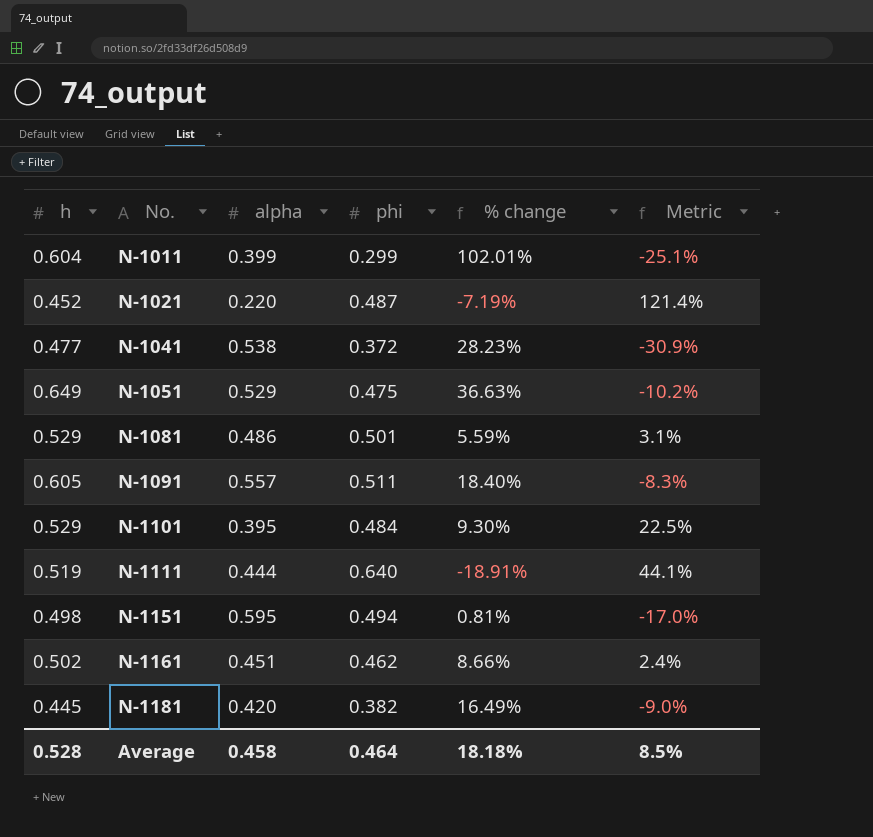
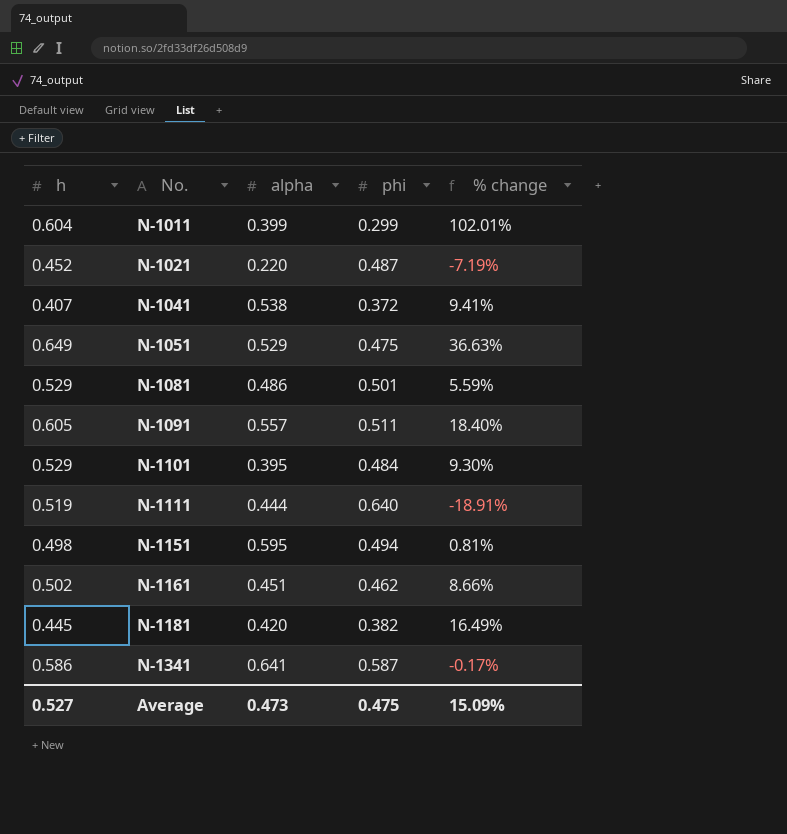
column Metric | formula: ([phi] - [alpha]) / [alpha] -> none
N-1041 | h: 0.477 -> 0.407
N-1041 | % change: 28.23% -> 9.41%
row N-1341: none -> 0.586 | 0.641 | 0.587 | -0.17%
Average | h: 0.528 -> 0.527
Average | alpha: 0.458 -> 0.473
Average | phi: 0.464 -> 0.475
Average | % change: 18.18% -> 15.09%

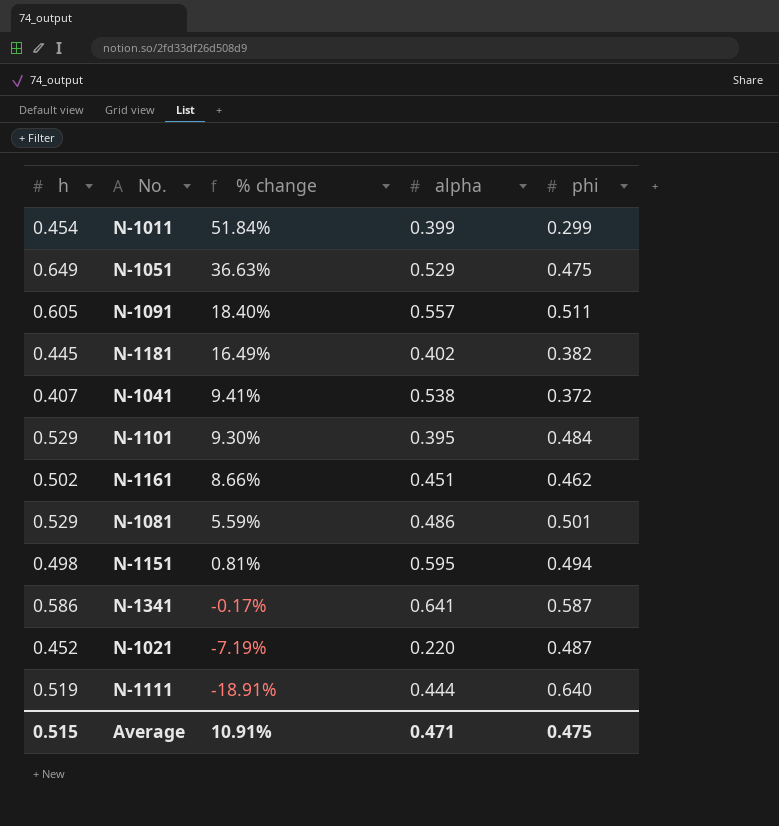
row order: No. ascending -> % change descending
column % change | position: 5 -> 3
N-1011 | h: 0.604 -> 0.454
N-1011 | % change: 102.01% -> 51.84%
N-1181 | alpha: 0.420 -> 0.402
Average | h: 0.527 -> 0.515
Average | % change: 15.09% -> 10.91%
Average | alpha: 0.473 -> 0.471

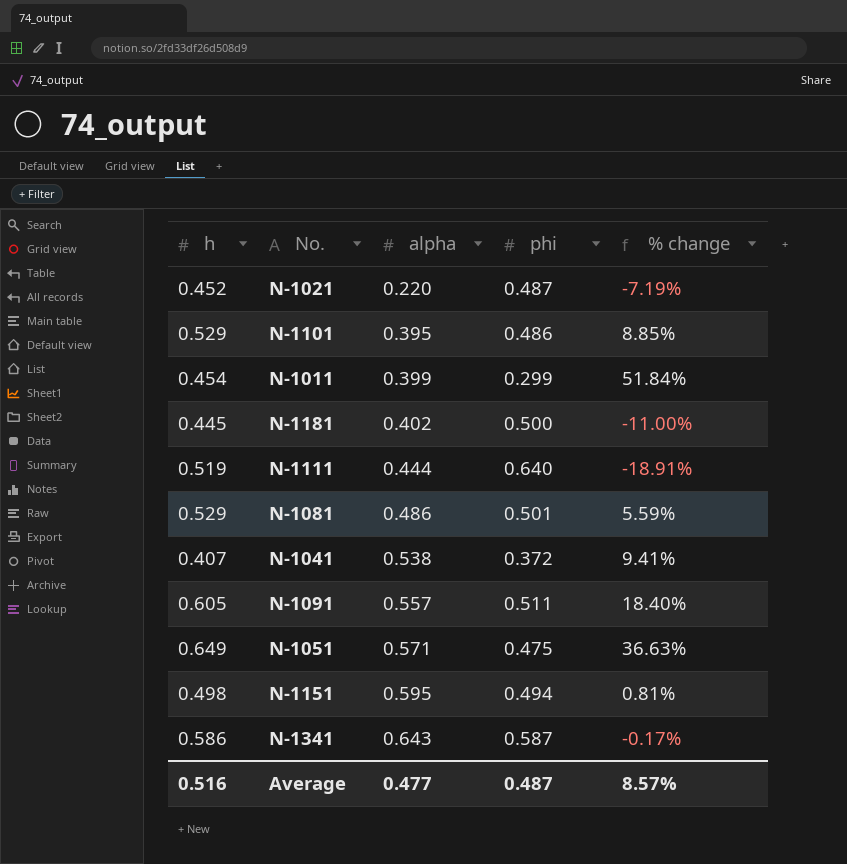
row order: % change descending -> alpha ascending
column % change | position: 3 -> 5
row N-1161: 0.502 | 8.66% | 0.451 | 0.462 -> none
N-1101 | phi: 0.484 -> 0.486
N-1101 | % change: 9.30% -> 8.85%
N-1181 | phi: 0.382 -> 0.500
N-1181 | % change: 16.49% -> -11.00%
N-1051 | alpha: 0.529 -> 0.571
N-1341 | alpha: 0.641 -> 0.643
Average | h: 0.515 -> 0.516
Average | alpha: 0.471 -> 0.477
Average | phi: 0.475 -> 0.487
Average | % change: 10.91% -> 8.57%

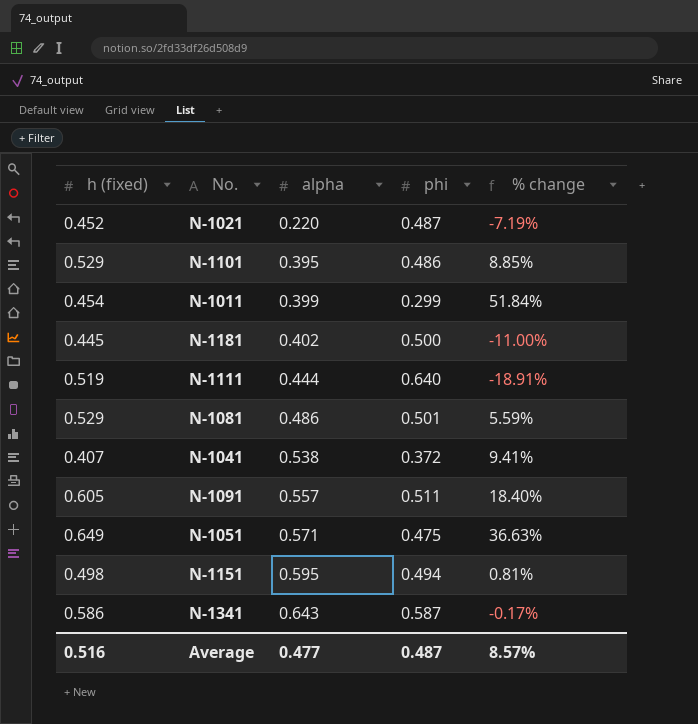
column name: h -> h (fixed)

